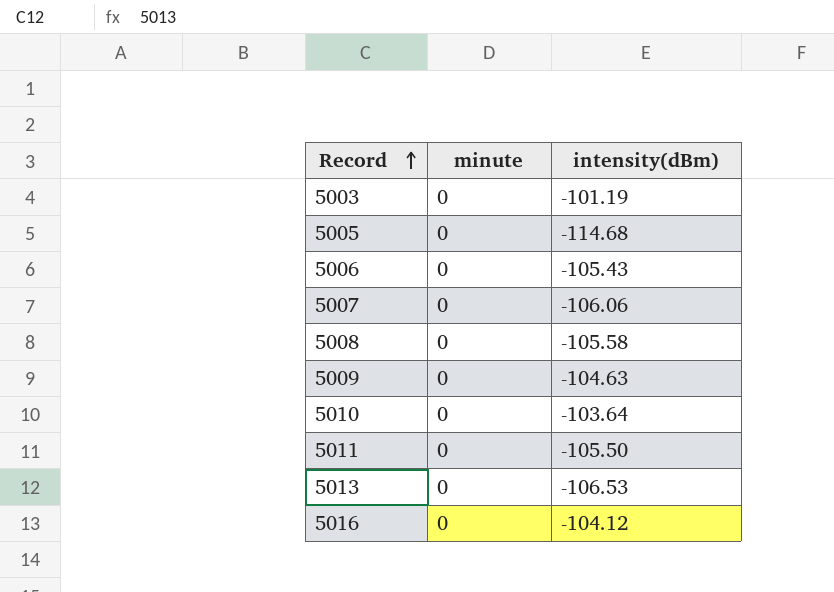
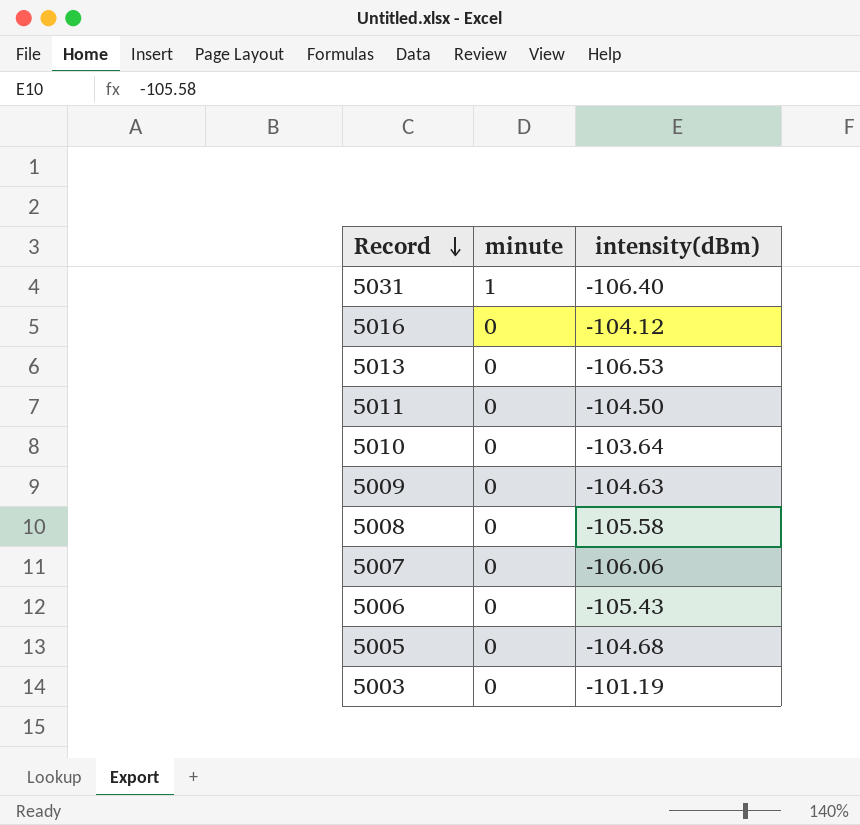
row order: Record ascending -> Record descending
row 5031: none -> 1 | -106.40
5011 | intensity(dBm): -105.50 -> -104.50
5005 | intensity(dBm): -114.68 -> -104.68

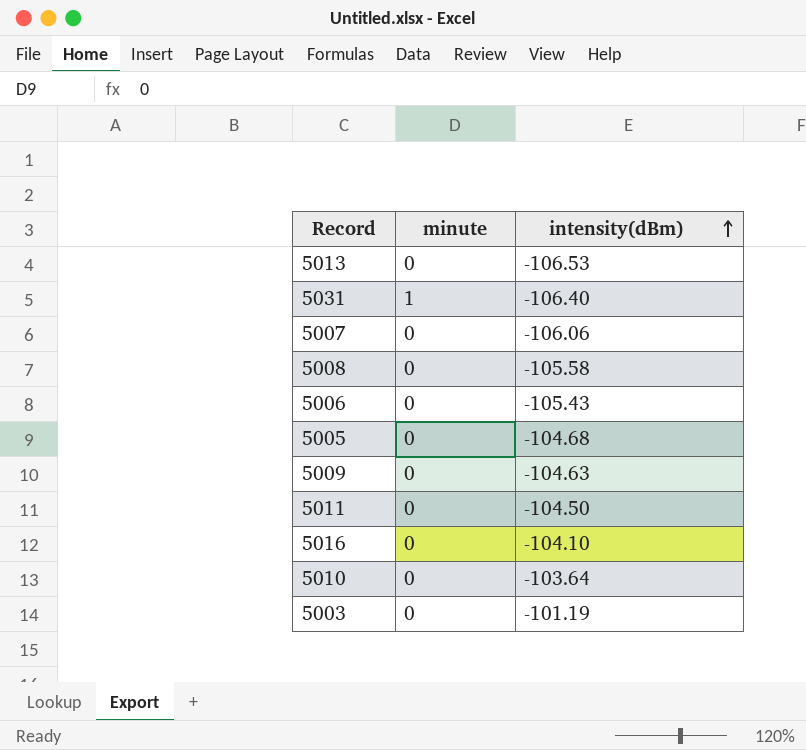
row order: Record descending -> intensity(dBm) ascending
5016 | intensity(dBm): -104.12 -> -104.10

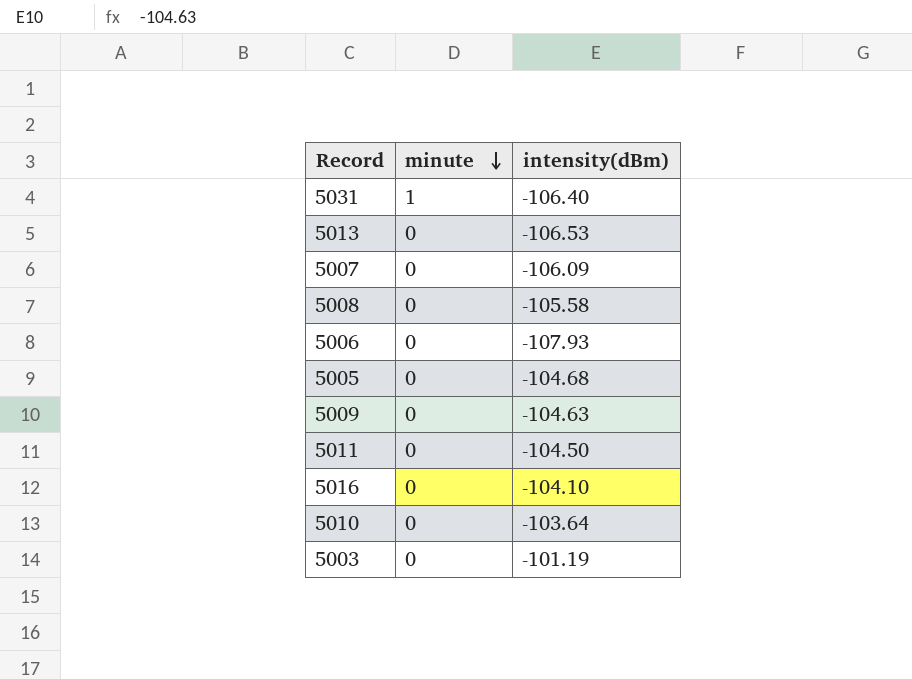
row order: intensity(dBm) ascending -> minute descending
5007 | intensity(dBm): -106.06 -> -106.09
5006 | intensity(dBm): -105.43 -> -107.93

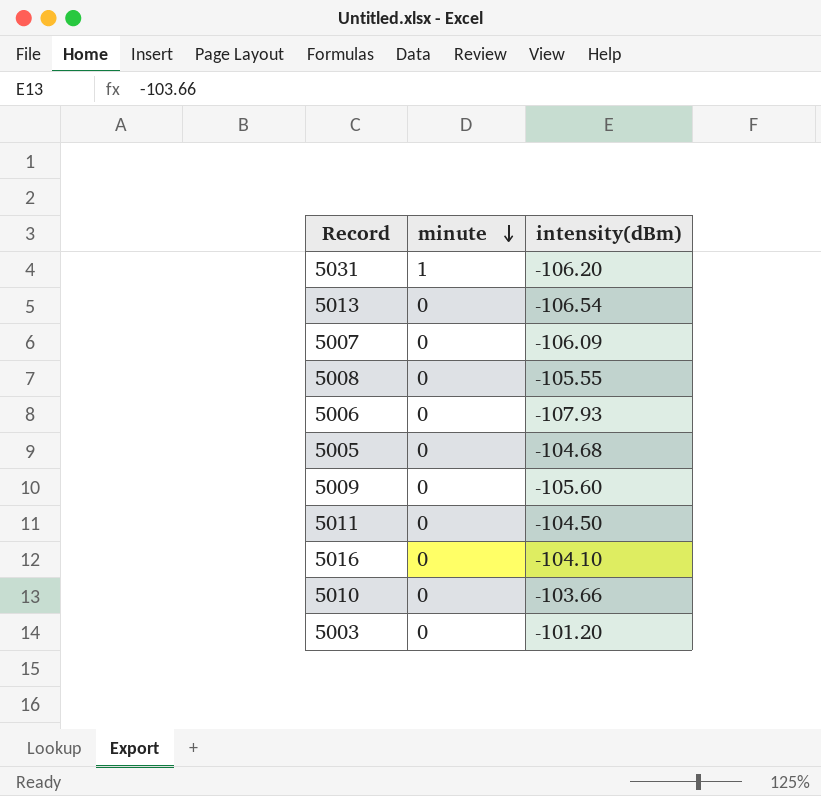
5031 | intensity(dBm): -106.40 -> -106.20
5013 | intensity(dBm): -106.53 -> -106.54
5008 | intensity(dBm): -105.58 -> -105.55
5009 | intensity(dBm): -104.63 -> -105.60
5010 | intensity(dBm): -103.64 -> -103.66
5003 | intensity(dBm): -101.19 -> -101.20

